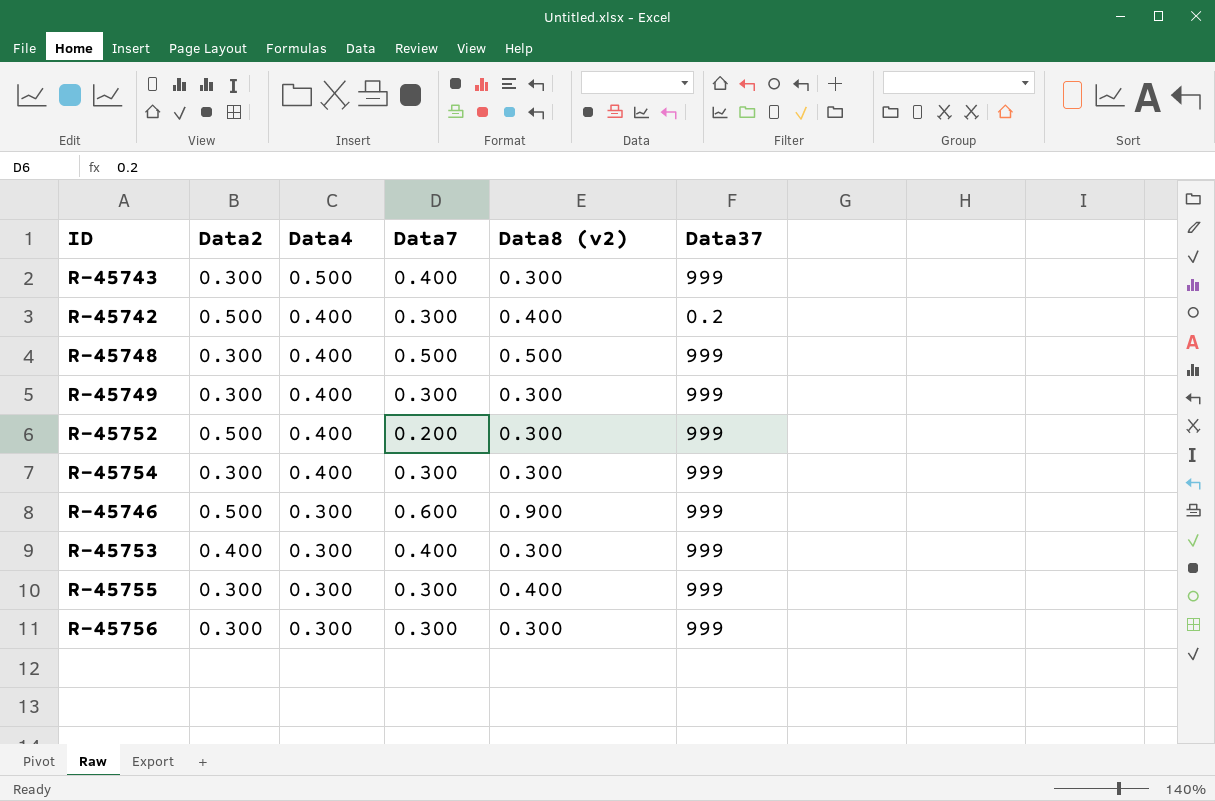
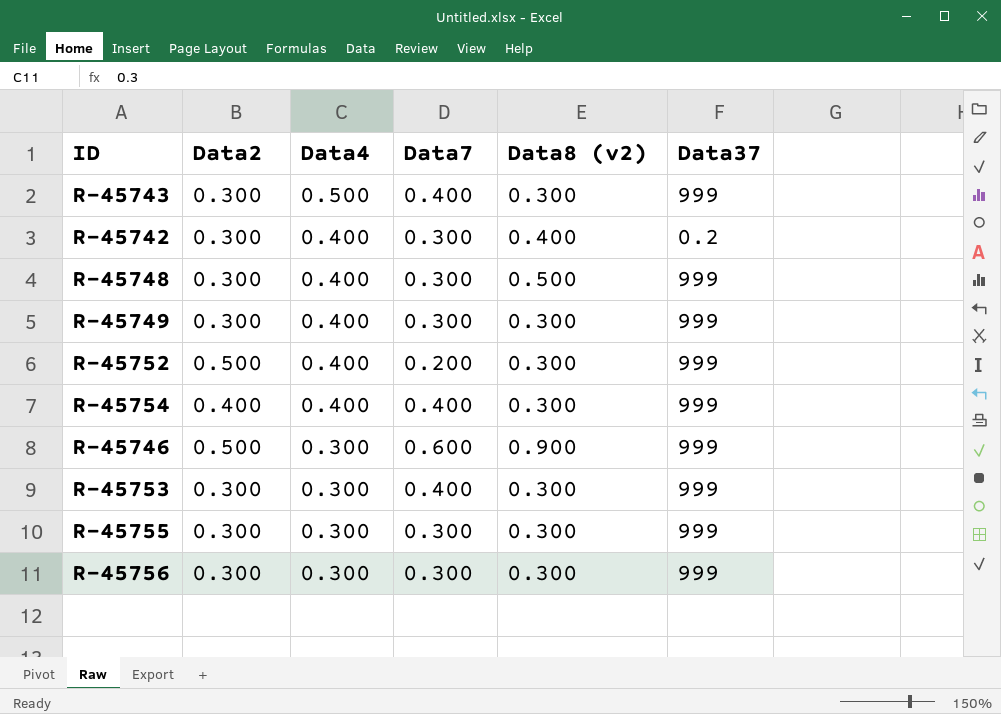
R-45742 | Data2: 0.500 -> 0.300
R-45748 | Data7: 0.500 -> 0.300
R-45754 | Data2: 0.300 -> 0.400
R-45754 | Data7: 0.300 -> 0.400
R-45753 | Data2: 0.400 -> 0.300
R-45755 | Data8 (v2): 0.400 -> 0.300

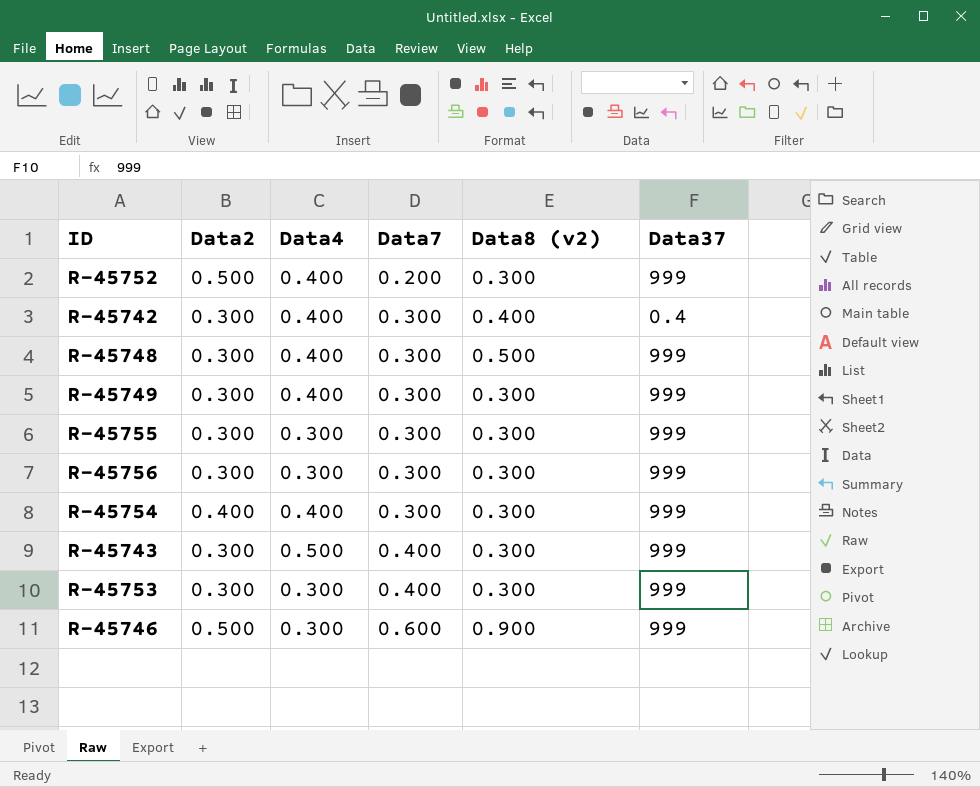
row order: Data4 descending -> Data7 ascending
R-45742 | Data37: 0.2 -> 0.4
R-45754 | Data7: 0.400 -> 0.300

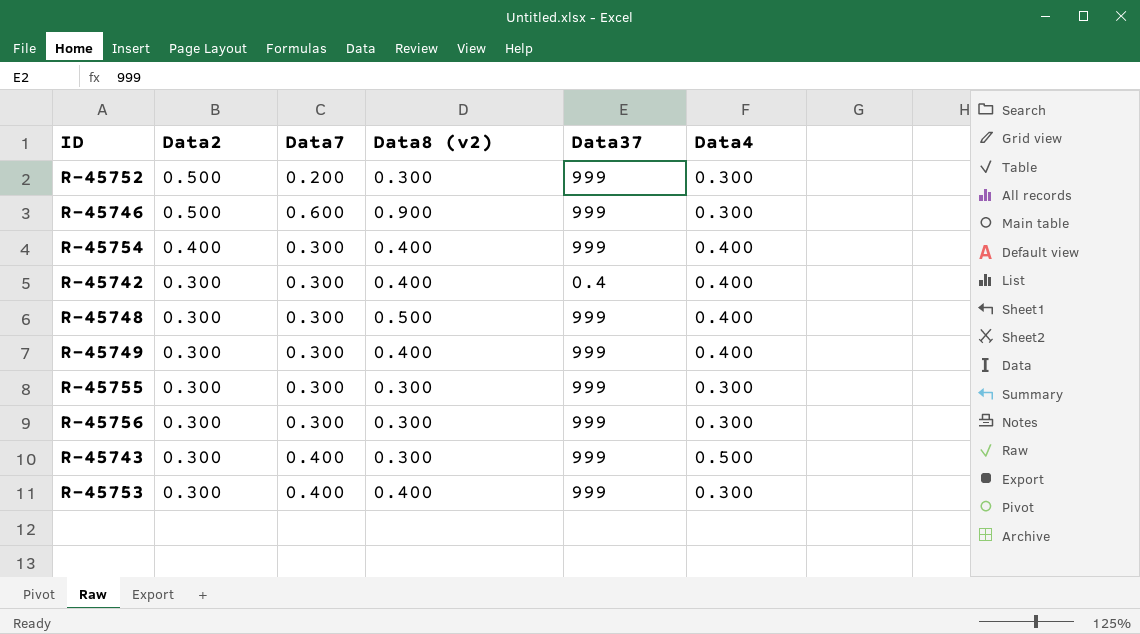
row order: Data7 ascending -> Data2 descending
column Data4 | position: 3 -> 6
R-45752 | Data4: 0.400 -> 0.300
R-45754 | Data8 (v2): 0.300 -> 0.400
R-45749 | Data8 (v2): 0.300 -> 0.400
R-45753 | Data8 (v2): 0.300 -> 0.400

